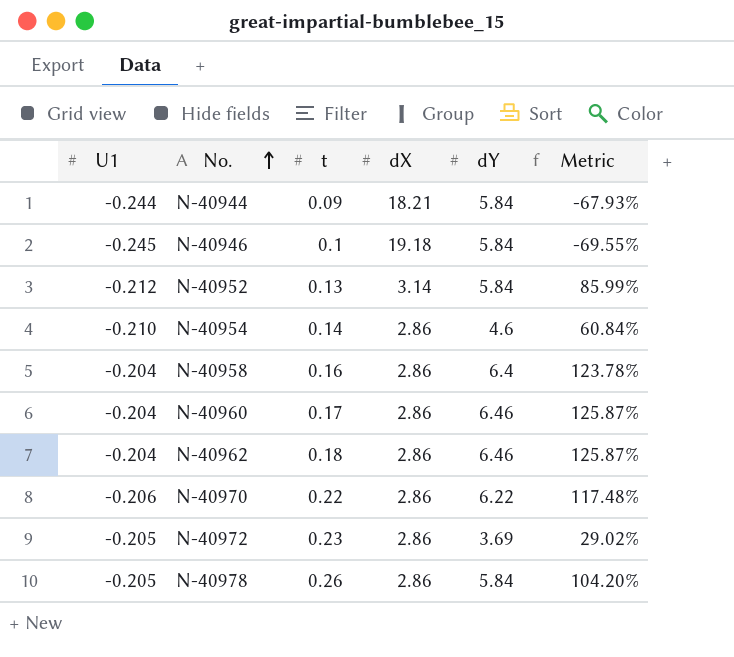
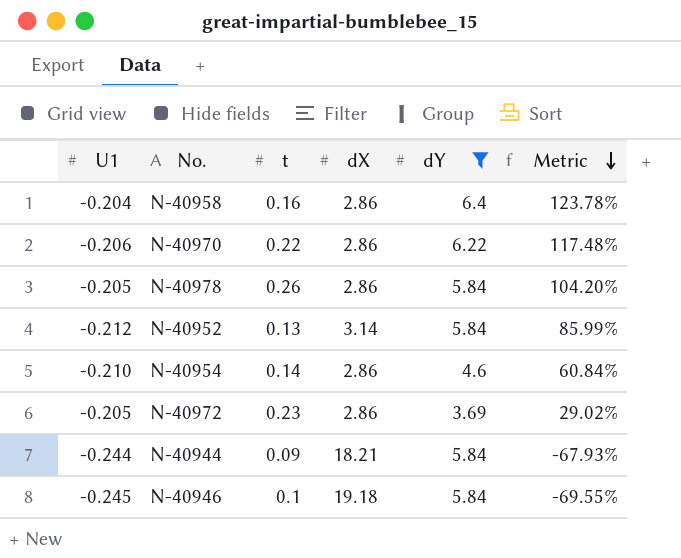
filter: none -> dY != 6.46
row order: No. ascending -> Metric descending

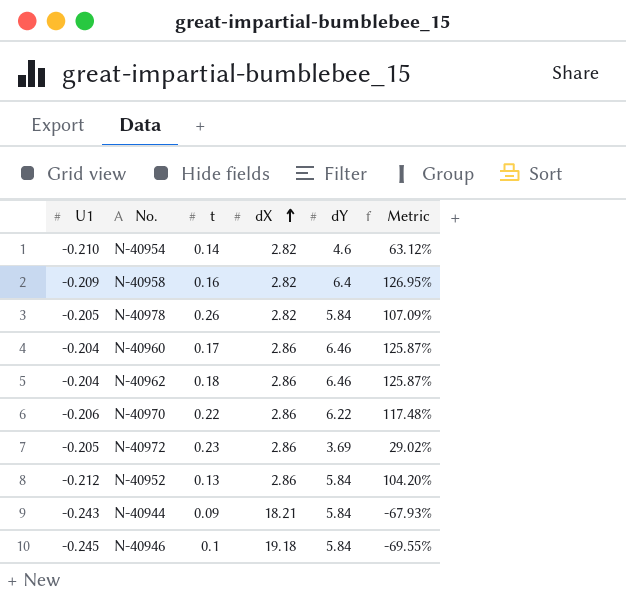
filter: dY != 6.46 -> none
row order: Metric descending -> dX ascending
N-40954 | dX: 2.86 -> 2.82
N-40954 | Metric: 60.84% -> 63.12%
N-40958 | U1: -0.204 -> -0.209
N-40958 | dX: 2.86 -> 2.82
N-40958 | Metric: 123.78% -> 126.95%
N-40978 | dX: 2.86 -> 2.82
N-40978 | Metric: 104.20% -> 107.09%
N-40952 | dX: 3.14 -> 2.86
N-40952 | Metric: 85.99% -> 104.20%
N-40944 | U1: -0.244 -> -0.243

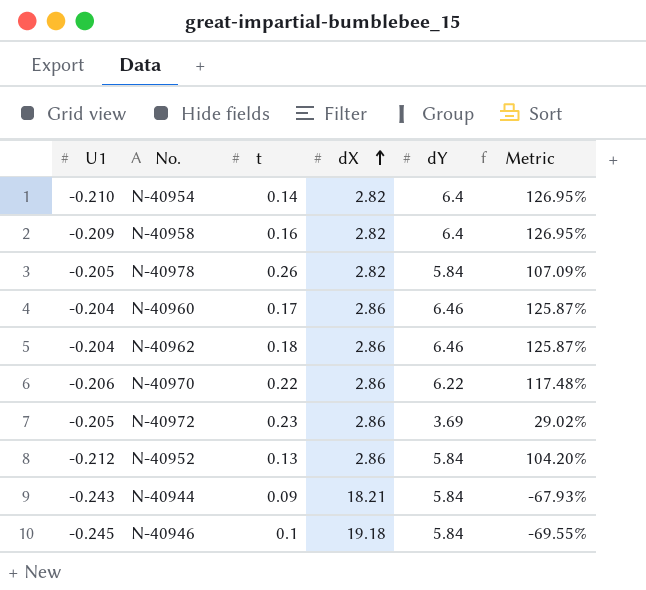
N-40954 | dY: 4.6 -> 6.4
N-40954 | Metric: 63.12% -> 126.95%

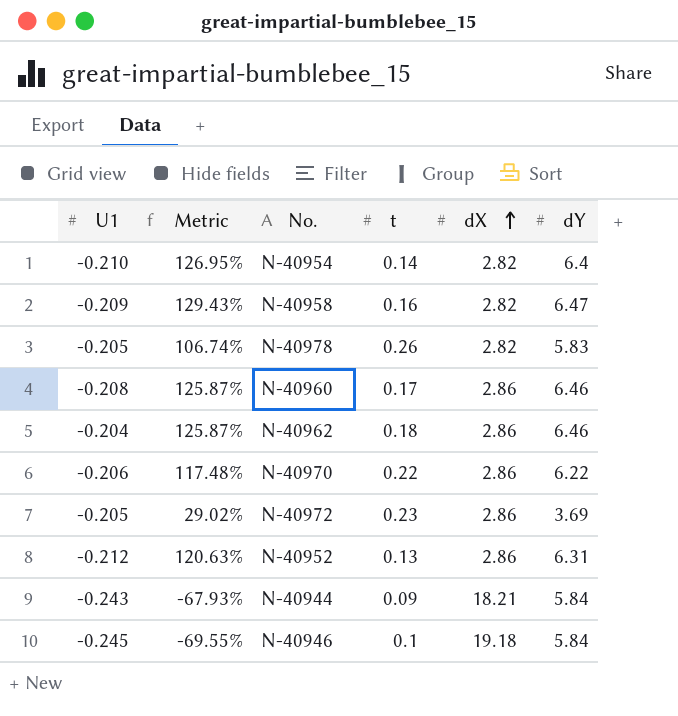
column Metric | position: 6 -> 2
N-40958 | Metric: 126.95% -> 129.43%
N-40958 | dY: 6.4 -> 6.47
N-40978 | Metric: 107.09% -> 106.74%
N-40978 | dY: 5.84 -> 5.83
N-40960 | U1: -0.204 -> -0.208
N-40952 | Metric: 104.20% -> 120.63%
N-40952 | dY: 5.84 -> 6.31

